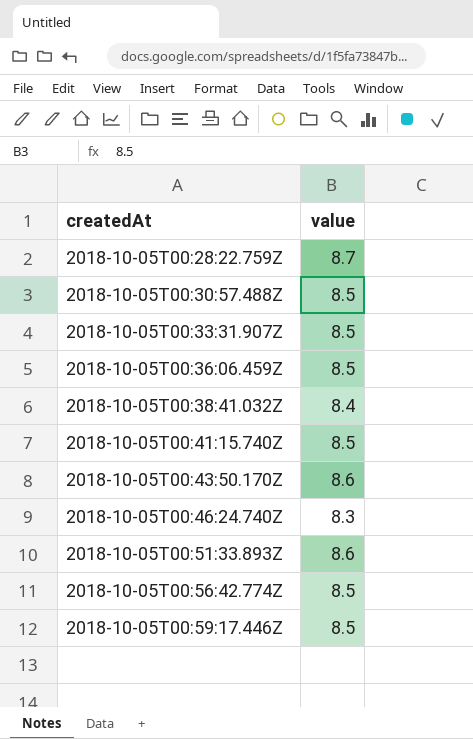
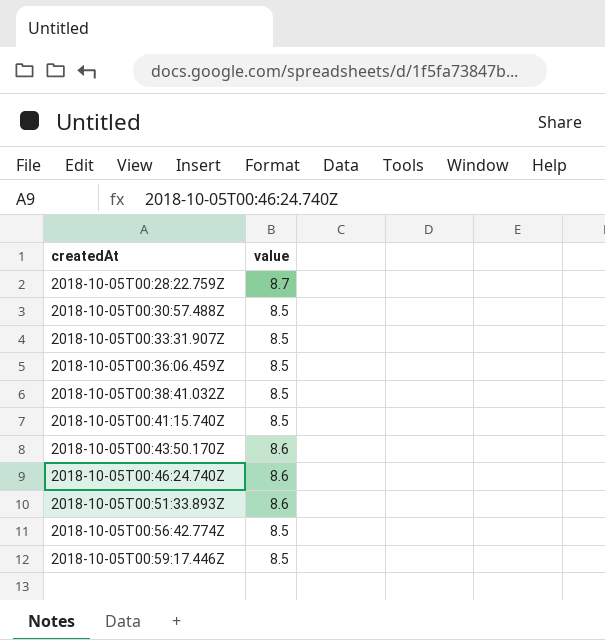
2018-10-05T00:38:41.032Z | value: 8.4 -> 8.5
2018-10-05T00:46:24.740Z | value: 8.3 -> 8.6

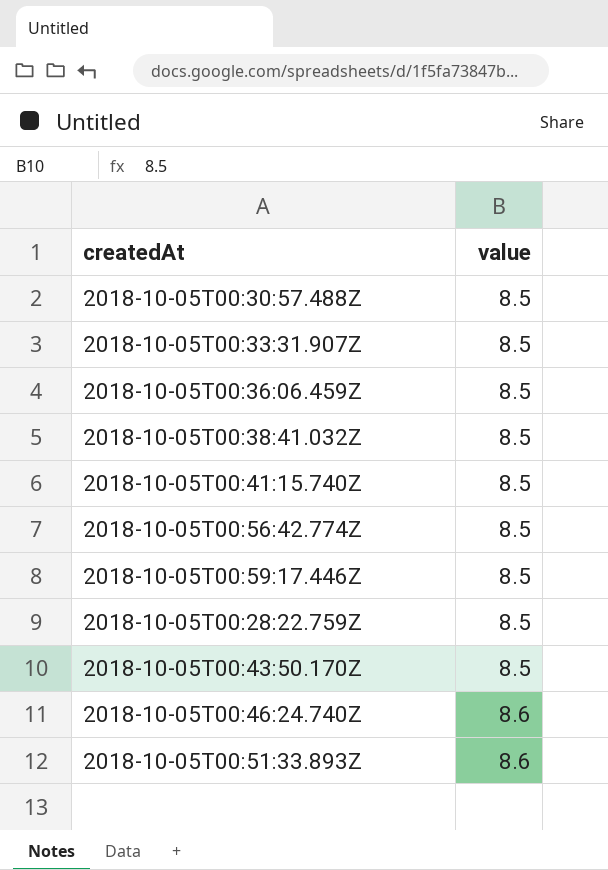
row order: createdAt ascending -> value ascending
2018-10-05T00:28:22.759Z | value: 8.7 -> 8.5
2018-10-05T00:43:50.170Z | value: 8.6 -> 8.5

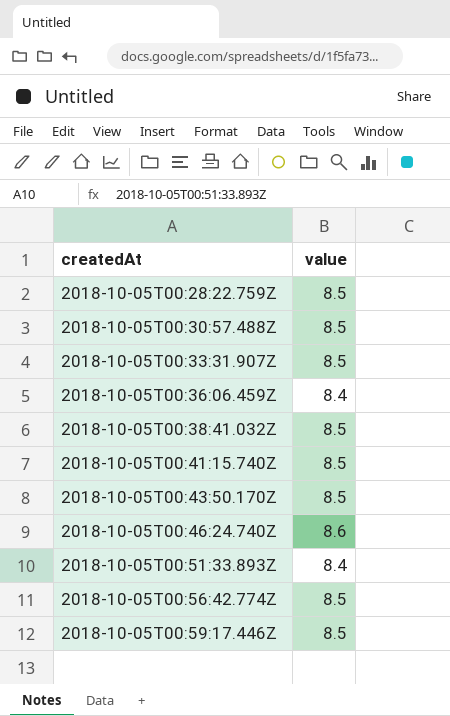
row order: value ascending -> createdAt ascending
2018-10-05T00:36:06.459Z | value: 8.5 -> 8.4
2018-10-05T00:51:33.893Z | value: 8.6 -> 8.4

